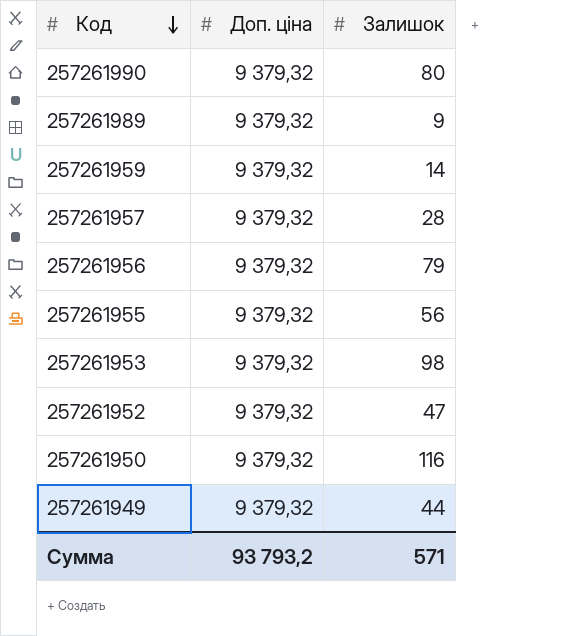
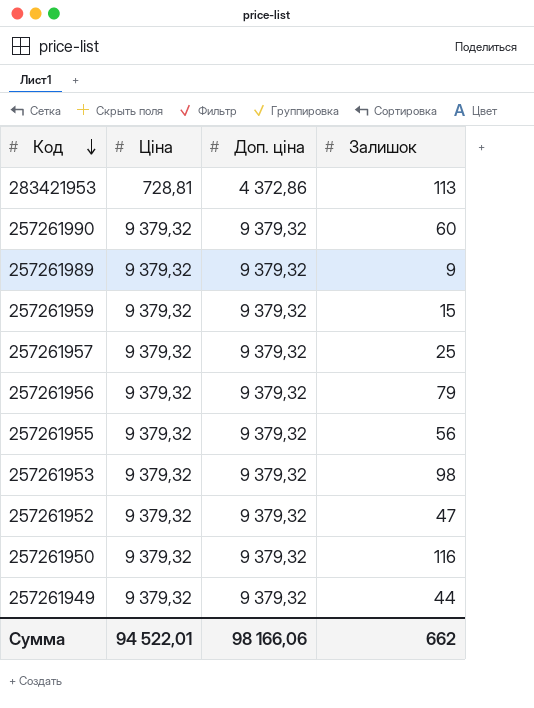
column Ціна | position: none -> 2
row 283421953: none -> 728,81 | 4 372,86 | 113
257261990 | Залишок: 80 -> 60
257261959 | Залишок: 14 -> 15
257261957 | Залишок: 28 -> 25
Сумма | Доп. ціна: 93 793,2 -> 98 166,06
Сумма | Залишок: 571 -> 662

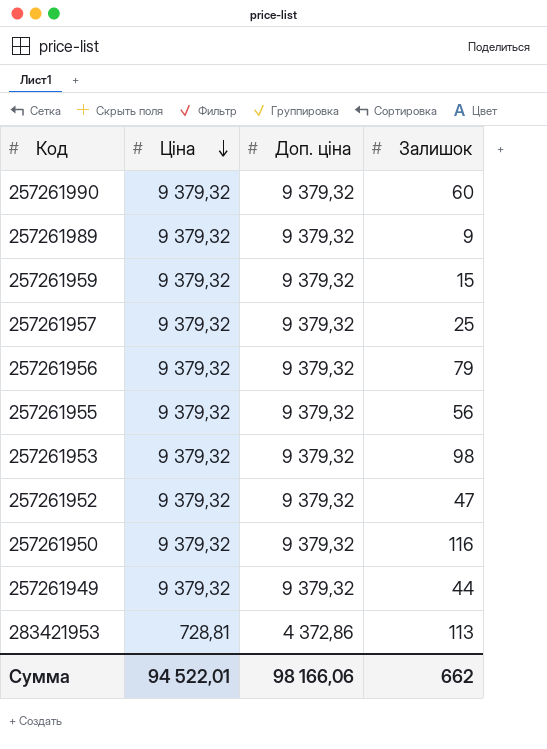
row order: Код descending -> Ціна descending

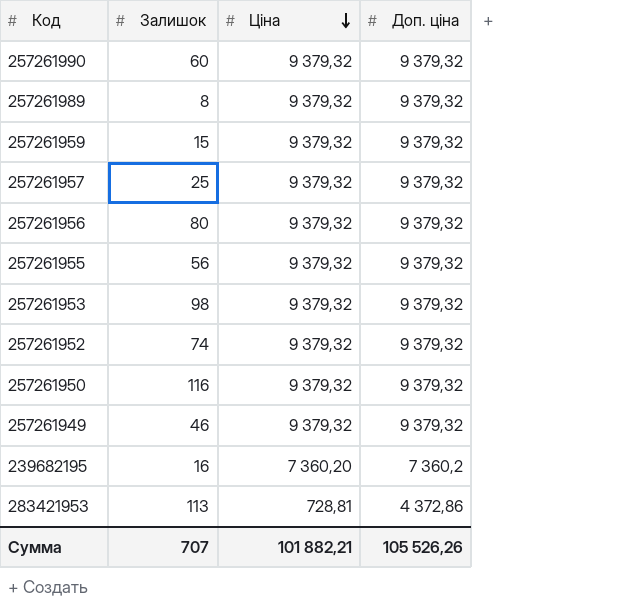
column Залишок | position: 4 -> 2
257261989 | Залишок: 9 -> 8
257261956 | Залишок: 79 -> 80
257261952 | Залишок: 47 -> 74
257261949 | Залишок: 44 -> 46
row 239682195: none -> 16 | 7 360,20 | 7 360,2
Сумма | Залишок: 662 -> 707
Сумма | Ціна: 94 522,01 -> 101 882,21
Сумма | Доп. ціна: 98 166,06 -> 105 526,26

